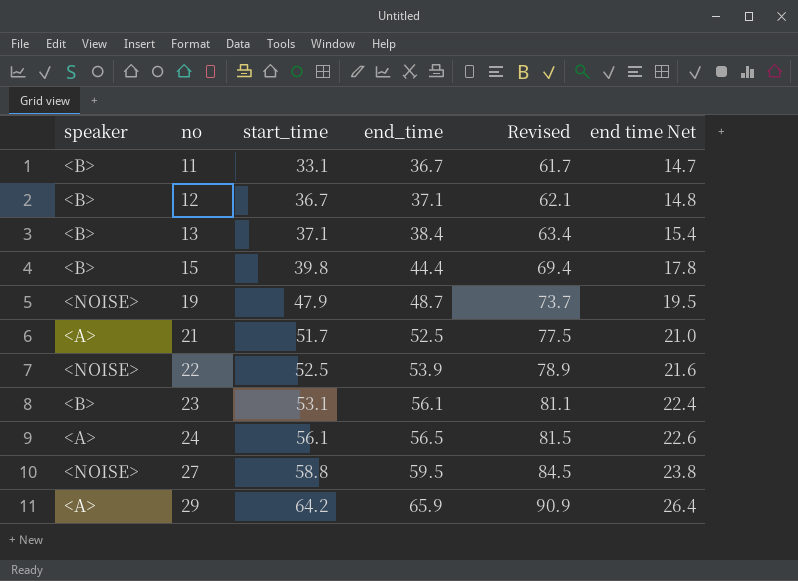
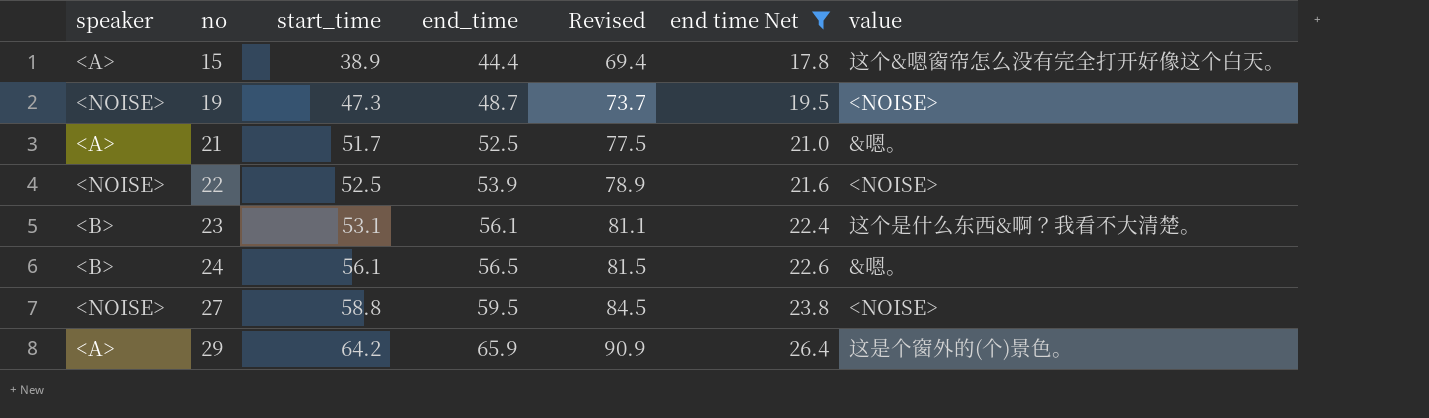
filter: none -> end time Net >= 17.8
column value | position: none -> 7
15 | speaker: <B> -> <A>
15 | start_time: 39.8 -> 38.9
19 | start_time: 47.9 -> 47.3
24 | speaker: <A> -> <B>

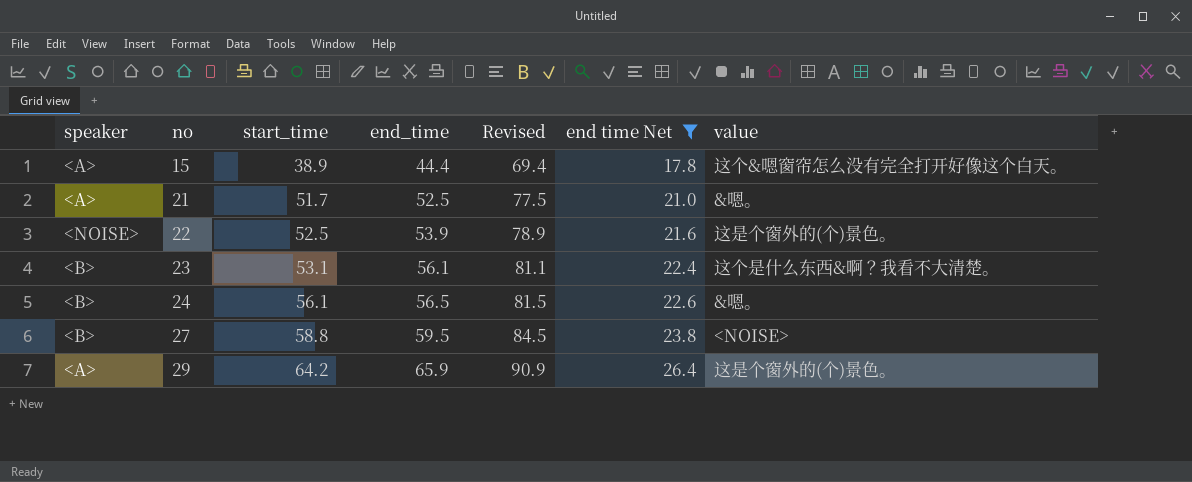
row 19: <NOISE> | 47.3 | 48.7 | 73.7 | 19.5 | <NOISE> -> none
22 | value: <NOISE> -> 这是个窗外的(个)景色。
27 | speaker: <NOISE> -> <B>

